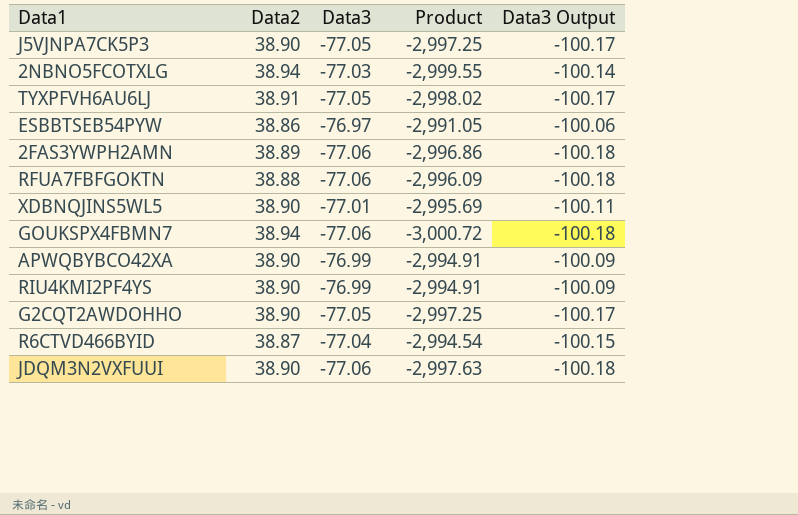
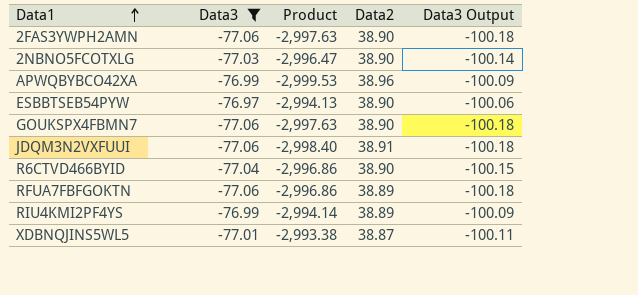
filter: none -> Data3 != -77.05
row order: none -> Data1 ascending
column Data2 | position: 2 -> 4
2FAS3YWPH2AMN | Product: -2,996.86 -> -2,997.63
2FAS3YWPH2AMN | Data2: 38.89 -> 38.90
2NBNO5FCOTXLG | Product: -2,999.55 -> -2,996.47
2NBNO5FCOTXLG | Data2: 38.94 -> 38.90
APWQBYBCO42XA | Product: -2,994.91 -> -2,999.53
APWQBYBCO42XA | Data2: 38.90 -> 38.96
ESBBTSEB54PYW | Product: -2,991.05 -> -2,994.13
ESBBTSEB54PYW | Data2: 38.86 -> 38.90
GOUKSPX4FBMN7 | Product: -3,000.72 -> -2,997.63
GOUKSPX4FBMN7 | Data2: 38.94 -> 38.90
JDQM3N2VXFUUI | Product: -2,997.63 -> -2,998.40
JDQM3N2VXFUUI | Data2: 38.90 -> 38.91
R6CTVD466BYID | Product: -2,994.54 -> -2,996.86
R6CTVD466BYID | Data2: 38.87 -> 38.90
RFUA7FBFGOKTN | Product: -2,996.09 -> -2,996.86
RFUA7FBFGOKTN | Data2: 38.88 -> 38.89
RIU4KMI2PF4YS | Product: -2,994.91 -> -2,994.14
RIU4KMI2PF4YS | Data2: 38.90 -> 38.89
XDBNQJINS5WL5 | Product: -2,995.69 -> -2,993.38
XDBNQJINS5WL5 | Data2: 38.90 -> 38.87

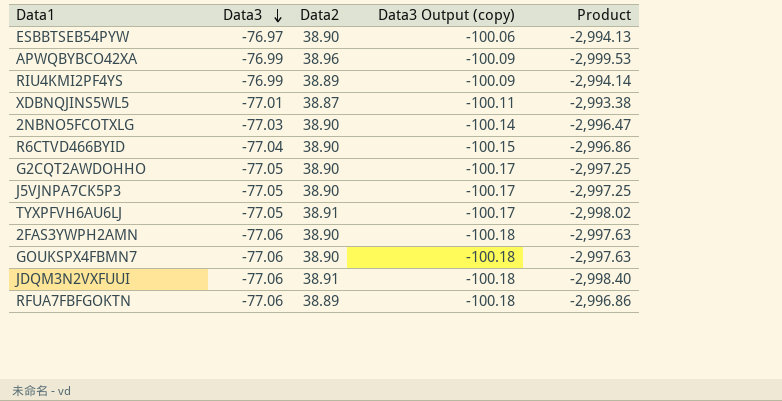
filter: Data3 != -77.05 -> none
row order: Data1 ascending -> Data3 descending
column name: Data3 Output -> Data3 Output (copy)
column Product | position: 3 -> 5

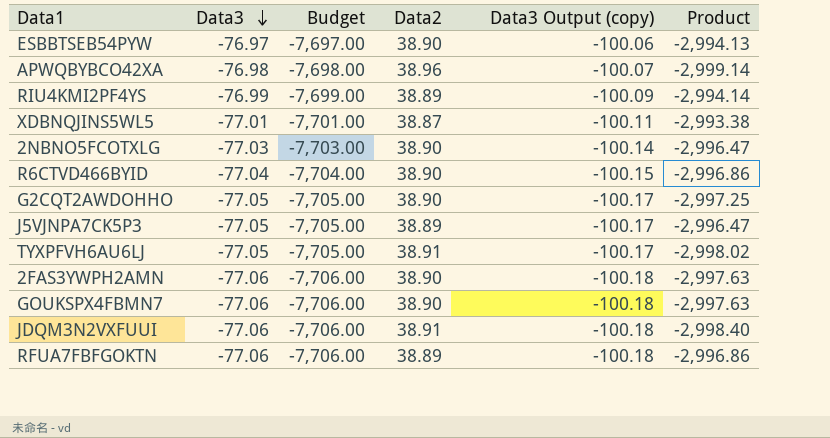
column Budget | formula: none -> [Data3] * 100
APWQBYBCO42XA | Data3: -76.99 -> -76.98
APWQBYBCO42XA | Data3 Output (copy): -100.09 -> -100.07
APWQBYBCO42XA | Product: -2,999.53 -> -2,999.14
J5VJNPA7CK5P3 | Data2: 38.90 -> 38.89
J5VJNPA7CK5P3 | Product: -2,997.25 -> -2,996.47

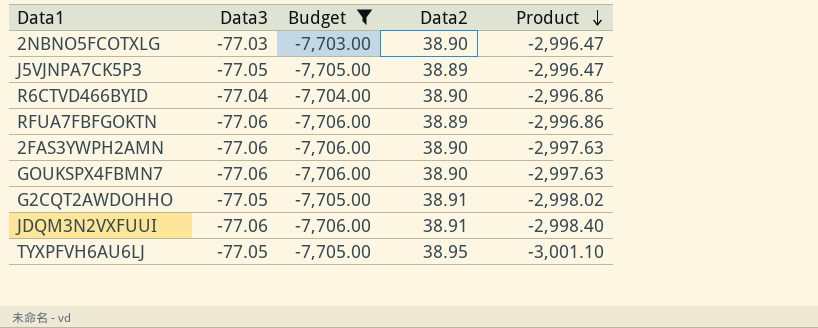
filter: none -> Budget <= -7,703.00
row order: Data3 descending -> Product descending
column Data3 Output (copy) | formula: [Data3] * 1.3 -> none
G2CQT2AWDOHHO | Data2: 38.90 -> 38.91
G2CQT2AWDOHHO | Product: -2,997.25 -> -2,998.02
TYXPFVH6AU6LJ | Data2: 38.91 -> 38.95
TYXPFVH6AU6LJ | Product: -2,998.02 -> -3,001.10

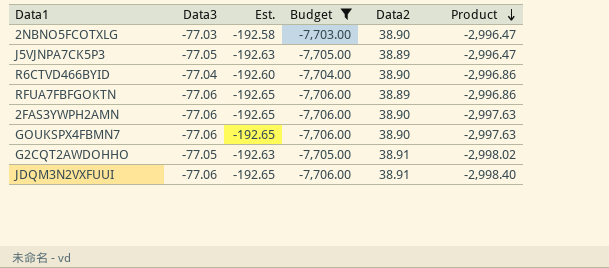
column Est. | formula: none -> [Data3] * 2.5
row TYXPFVH6AU6LJ: -77.05 | -7,705.00 | 38.95 | -3,001.10 -> none

